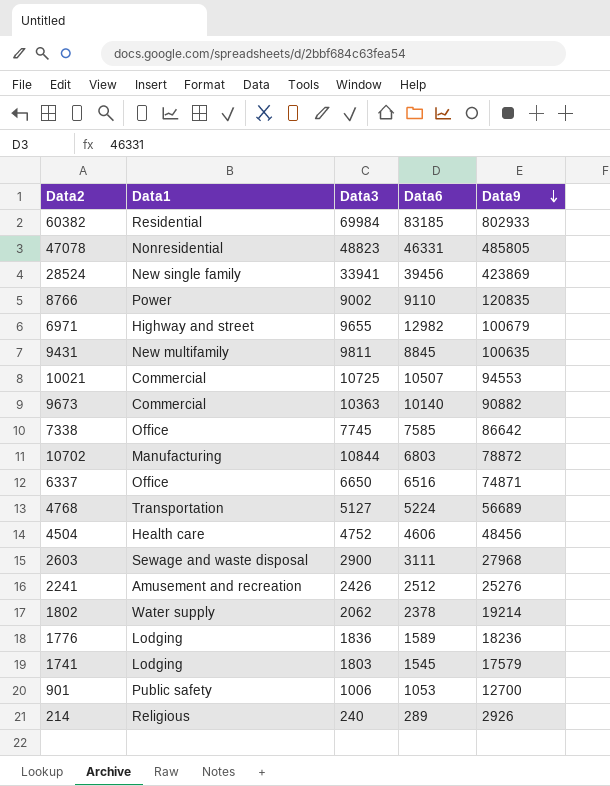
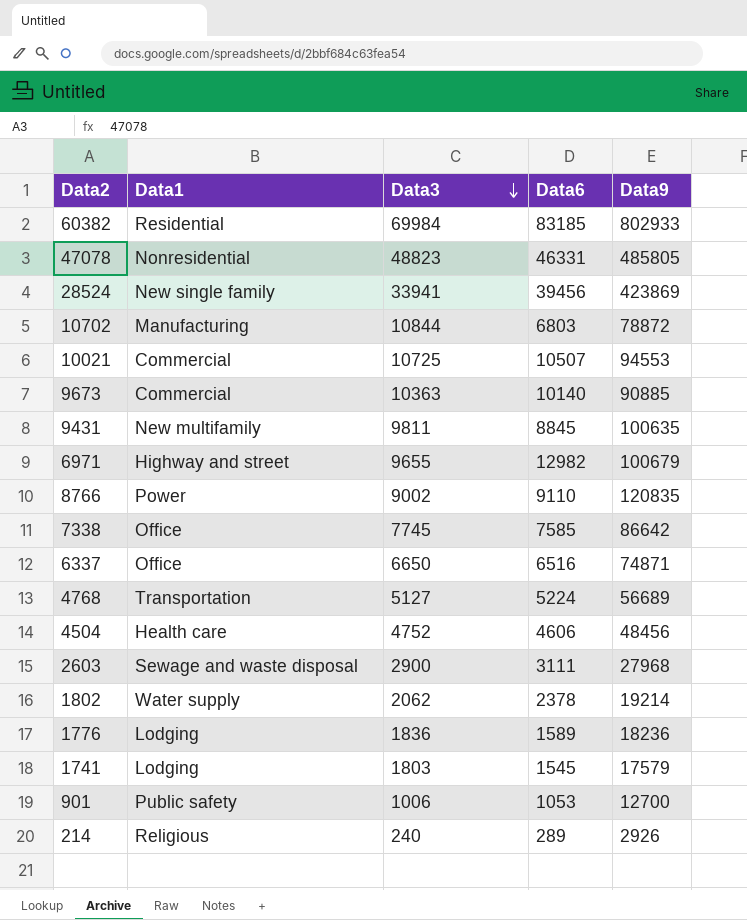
row order: Data9 descending -> Data3 descending
row 2241: Amusement and recreation | 2426 | 2512 | 25276 -> none
9673 | Data9: 90882 -> 90885

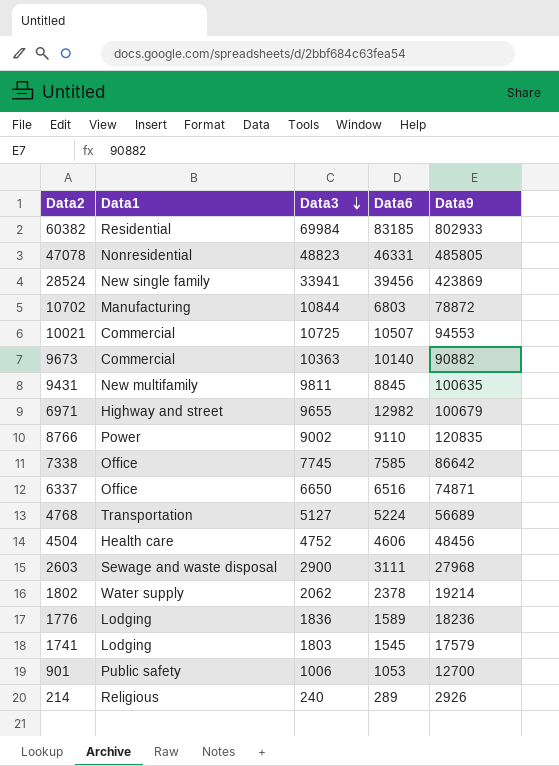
9673 | Data9: 90885 -> 90882

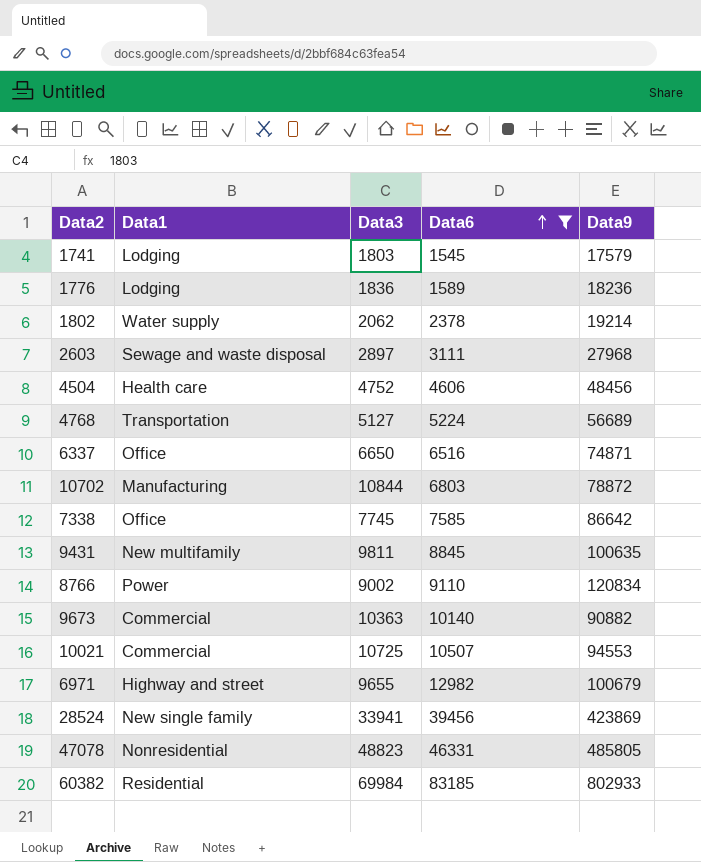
filter: none -> Data6 >= 1545
row order: Data3 descending -> Data6 ascending
2603 | Data3: 2900 -> 2897
8766 | Data9: 120835 -> 120834

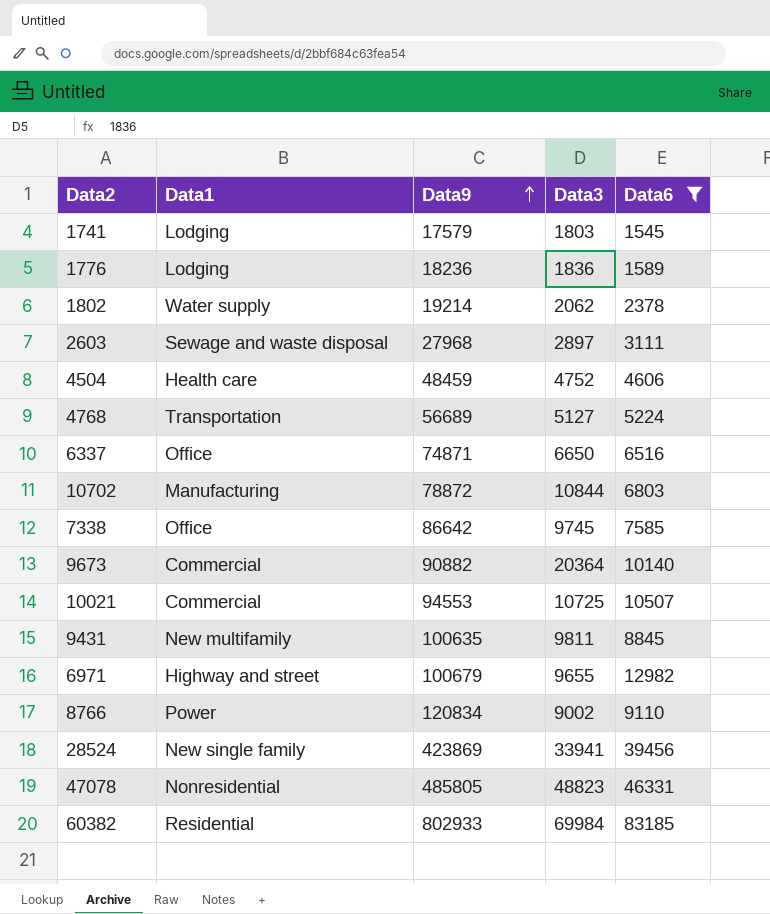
row order: Data6 ascending -> Data9 ascending
column Data9 | position: 5 -> 3
4504 | Data9: 48456 -> 48459
7338 | Data3: 7745 -> 9745
9673 | Data3: 10363 -> 20364

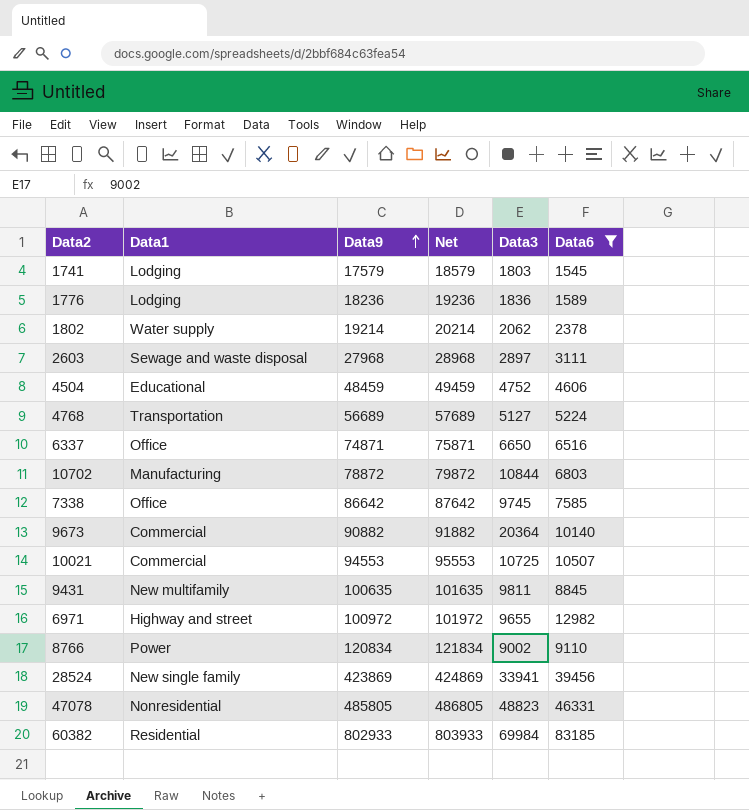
column Net | formula: none -> [Data9] + 1000
4504 | Data1: Health care -> Educational
6971 | Data9: 100679 -> 100972

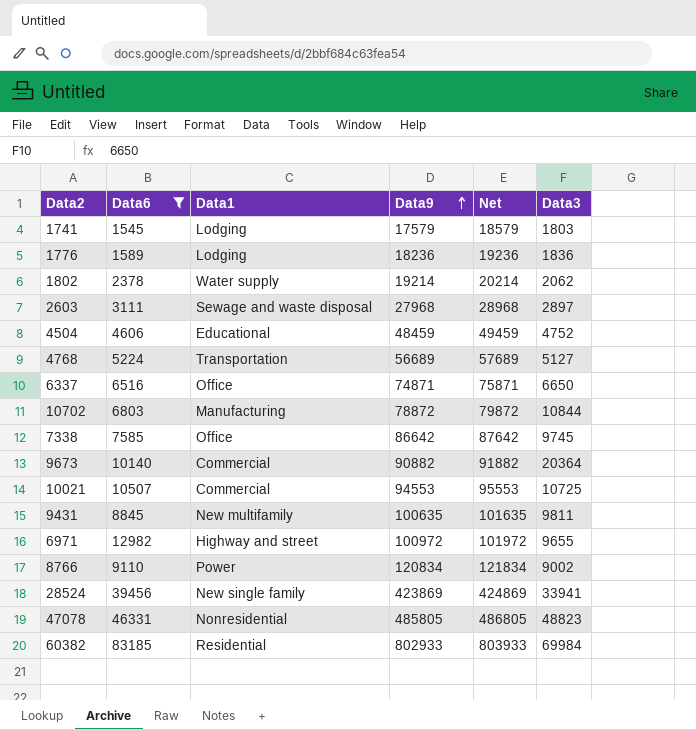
column Data6 | position: 6 -> 2

